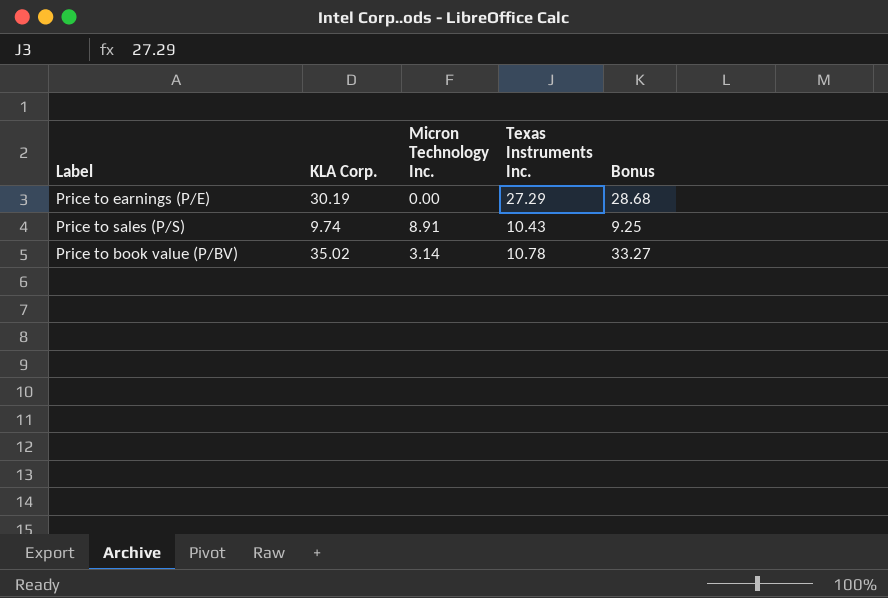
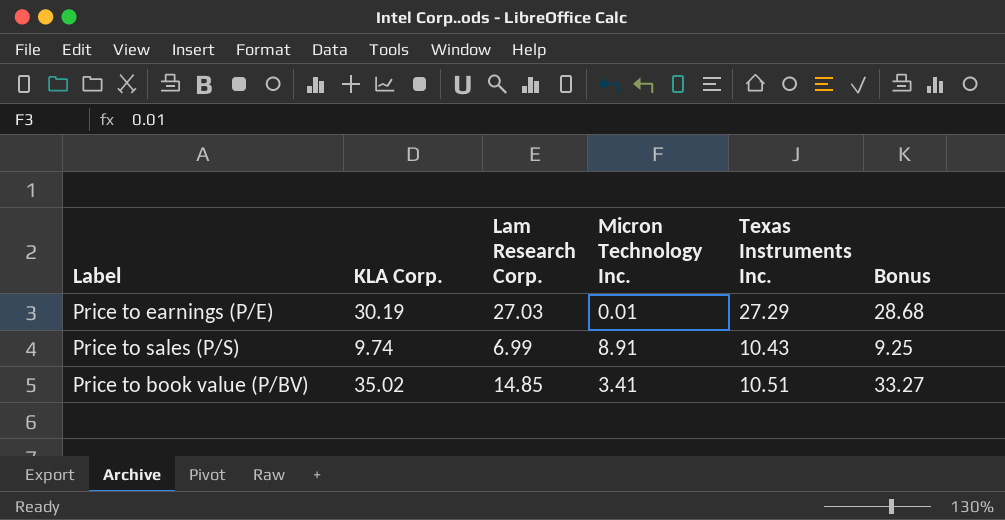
column Lam Research Corp. | position: none -> 3
Price to earnings (P/E) | Micron Technology Inc.: 0.00 -> 0.01
Price to book value (P/BV) | Micron Technology Inc.: 3.14 -> 3.41
Price to book value (P/BV) | Texas Instruments Inc.: 10.78 -> 10.51

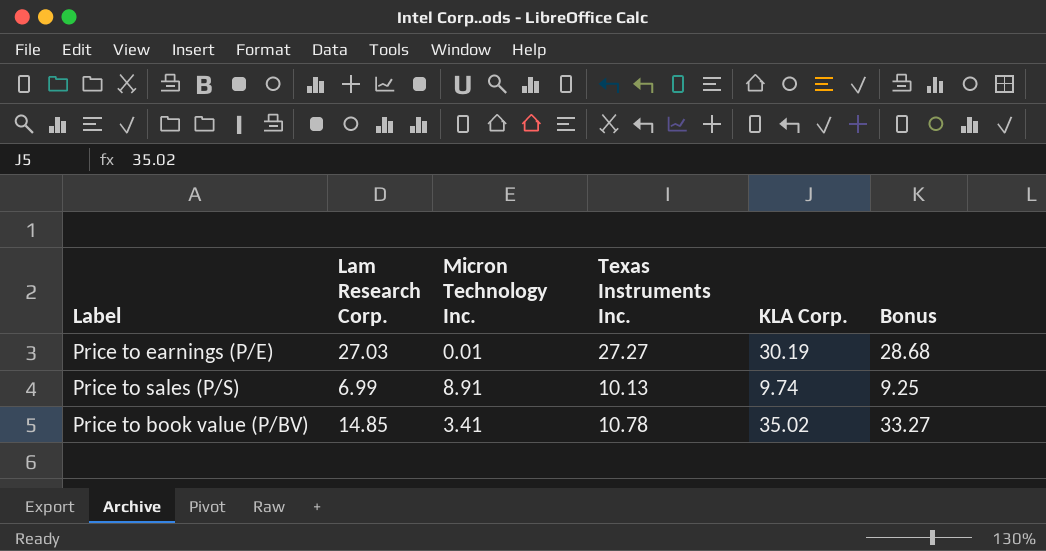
column KLA Corp. | position: 2 -> 5
Price to earnings (P/E) | Texas Instruments Inc.: 27.29 -> 27.27
Price to sales (P/S) | Texas Instruments Inc.: 10.43 -> 10.13
Price to book value (P/BV) | Texas Instruments Inc.: 10.51 -> 10.78

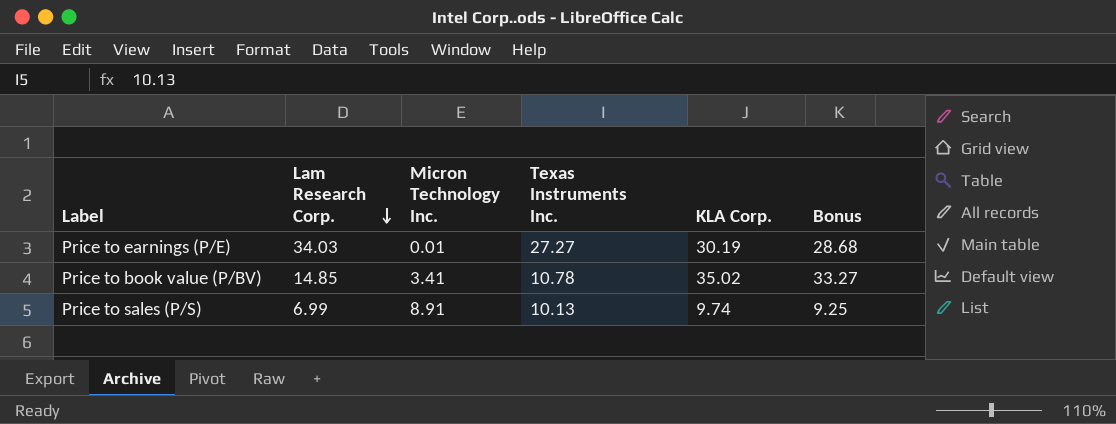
row order: none -> Lam Research Corp. descending
Price to earnings (P/E) | Lam Research Corp.: 27.03 -> 34.03

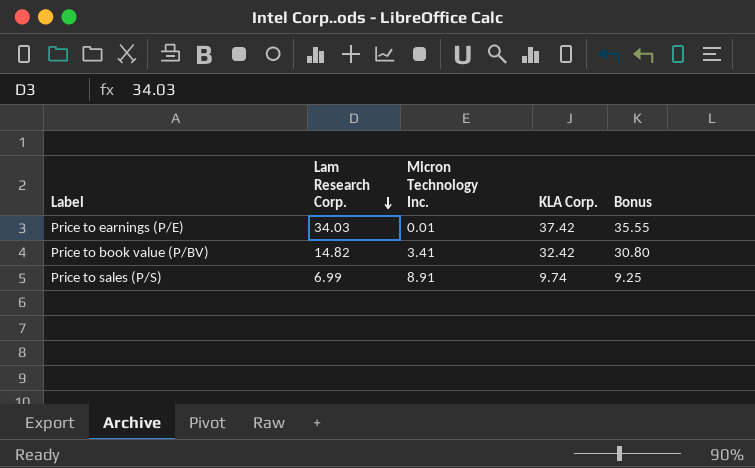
column Texas Instruments Inc. | position: 4 -> none
Price to earnings (P/E) | KLA Corp.: 30.19 -> 37.42
Price to earnings (P/E) | Bonus: 28.68 -> 35.55
Price to book value (P/BV) | Lam Research Corp.: 14.85 -> 14.82
Price to book value (P/BV) | KLA Corp.: 35.02 -> 32.42
Price to book value (P/BV) | Bonus: 33.27 -> 30.80

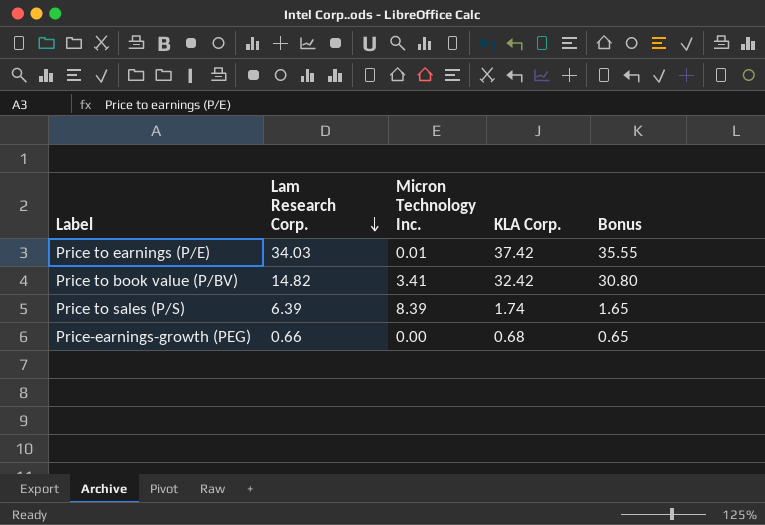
Price to sales (P/S) | Lam Research Corp.: 6.99 -> 6.39
Price to sales (P/S) | Micron Technology Inc.: 8.91 -> 8.39
Price to sales (P/S) | KLA Corp.: 9.74 -> 1.74
Price to sales (P/S) | Bonus: 9.25 -> 1.65
row Price-earnings-growth (PEG): none -> 0.66 | 0.00 | 0.68 | 0.65

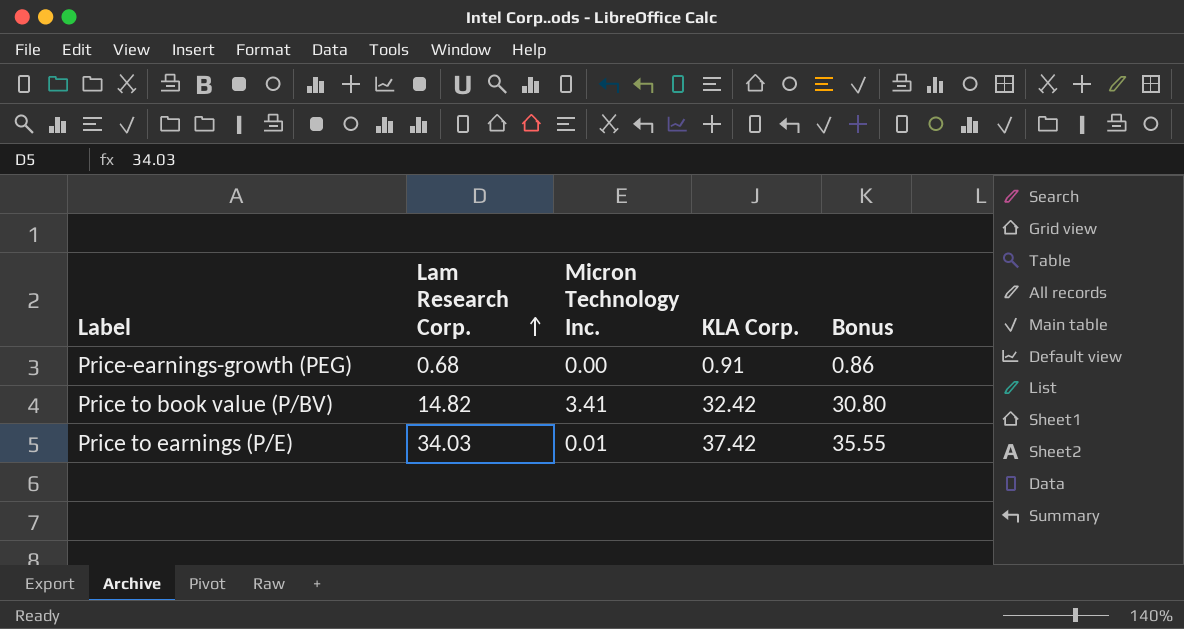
row order: Lam Research Corp. descending -> Lam Research Corp. ascending
row Price to sales (P/S): 6.39 | 8.39 | 1.74 | 1.65 -> none
Price-earnings-growth (PEG) | Lam Research Corp.: 0.66 -> 0.68
Price-earnings-growth (PEG) | KLA Corp.: 0.68 -> 0.91
Price-earnings-growth (PEG) | Bonus: 0.65 -> 0.86

